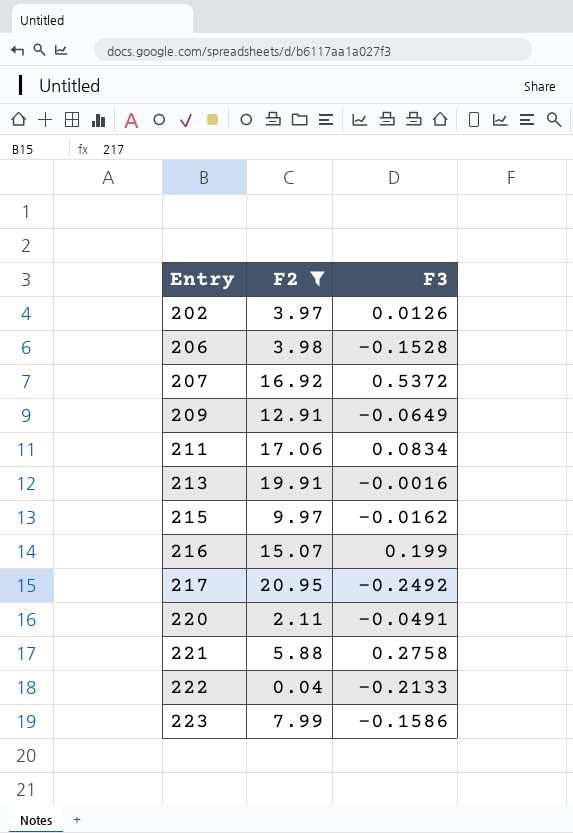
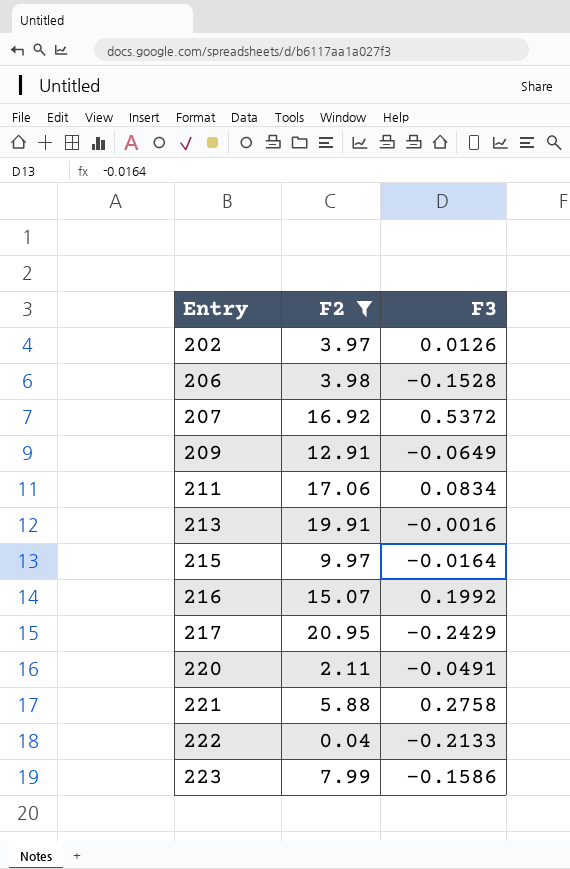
215 | F3: -0.0162 -> -0.0164
216 | F3: 0.199 -> 0.1992
217 | F3: -0.2492 -> -0.2429

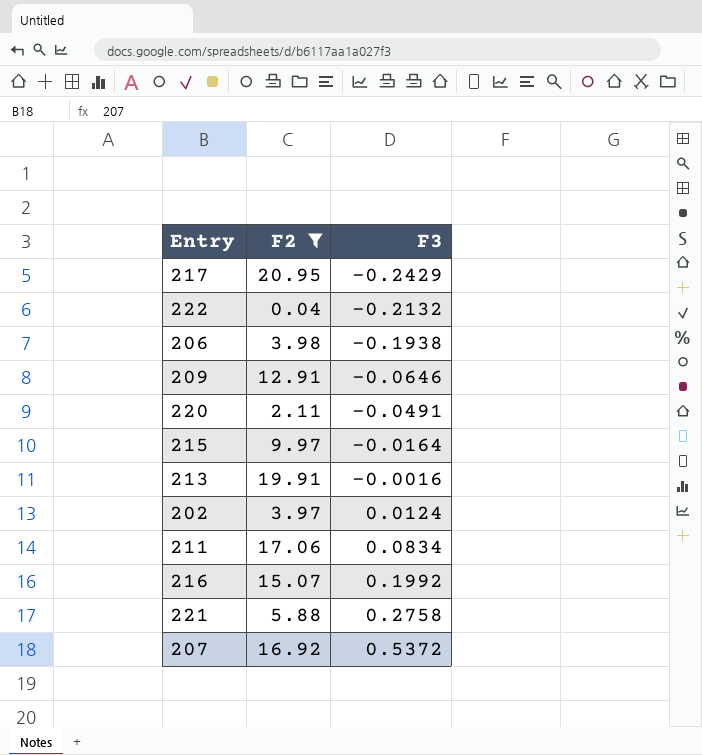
row order: Entry ascending -> F3 ascending
row 223: 7.99 | -0.1586 -> none
222 | F3: -0.2133 -> -0.2132
206 | F3: -0.1528 -> -0.1938
209 | F3: -0.0649 -> -0.0646
202 | F3: 0.0126 -> 0.0124

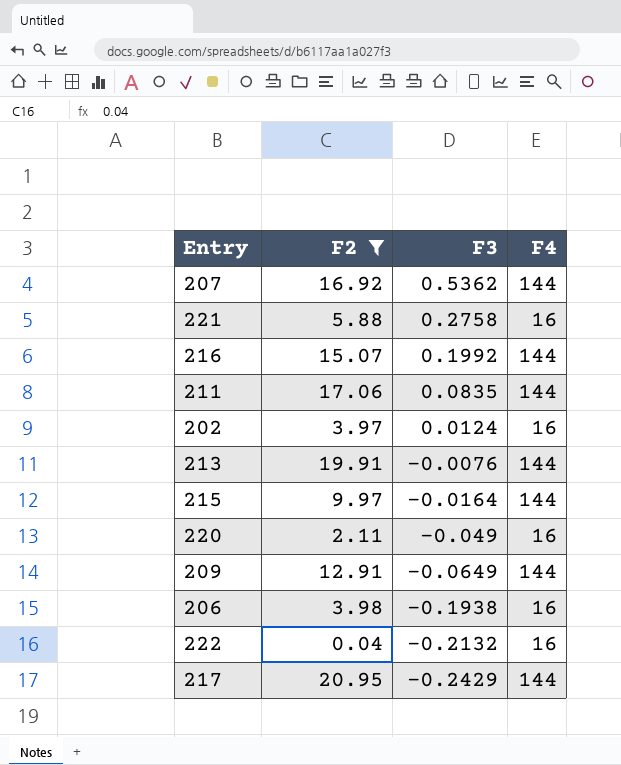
row order: F3 ascending -> F3 descending
column F4 | position: none -> 4
207 | F3: 0.5372 -> 0.5362
211 | F3: 0.0834 -> 0.0835
213 | F3: -0.0016 -> -0.0076
220 | F3: -0.0491 -> -0.049
209 | F3: -0.0646 -> -0.0649

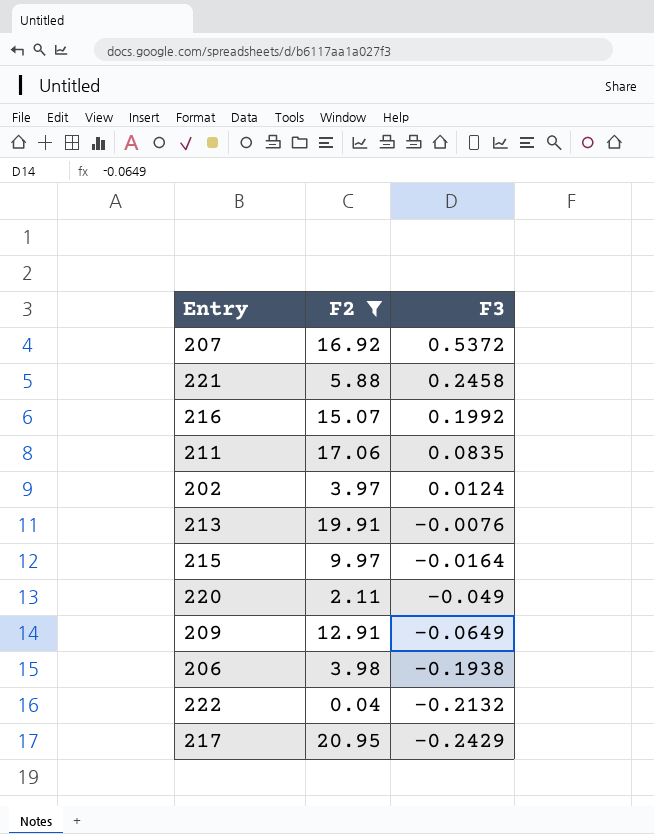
column F4 | position: 4 -> none
207 | F3: 0.5362 -> 0.5372
221 | F3: 0.2758 -> 0.2458

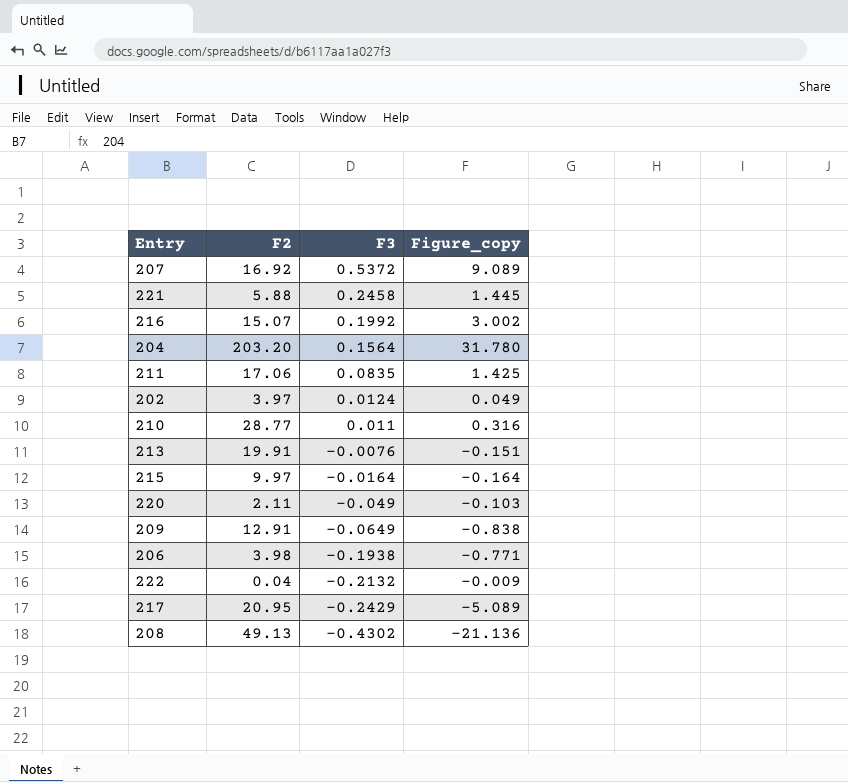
filter: F2 <= 20.95 -> none
column Figure_copy | formula: none -> [F2] * [F3]

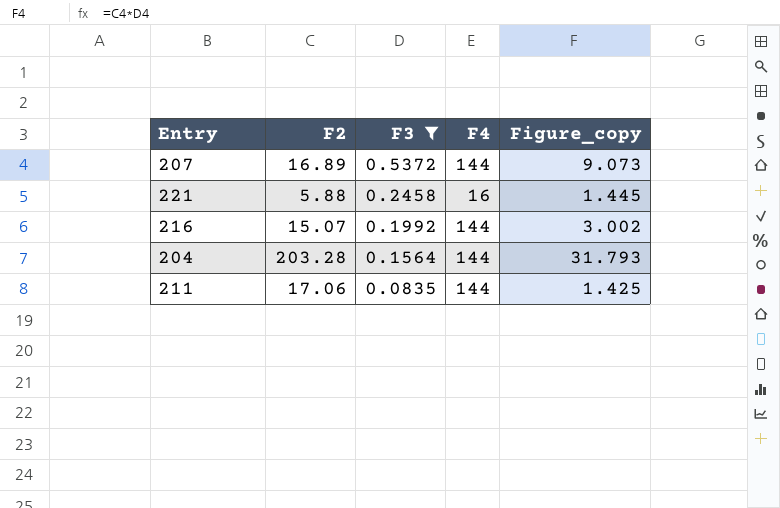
filter: none -> F3 >= 0.0835
column F4 | position: none -> 4
207 | F2: 16.92 -> 16.89
207 | Figure_copy: 9.089 -> 9.073
204 | F2: 203.20 -> 203.28
204 | Figure_copy: 31.780 -> 31.793

